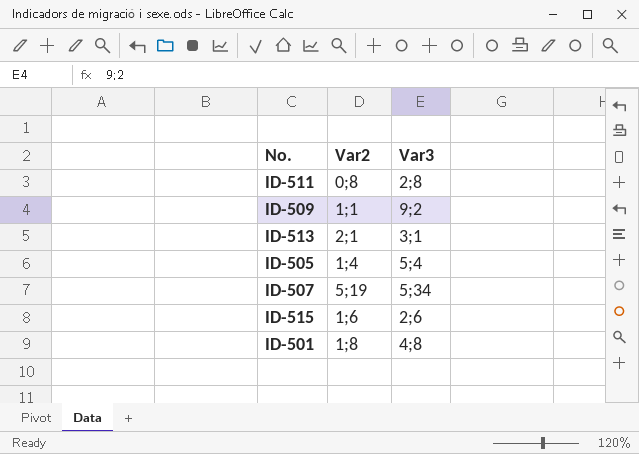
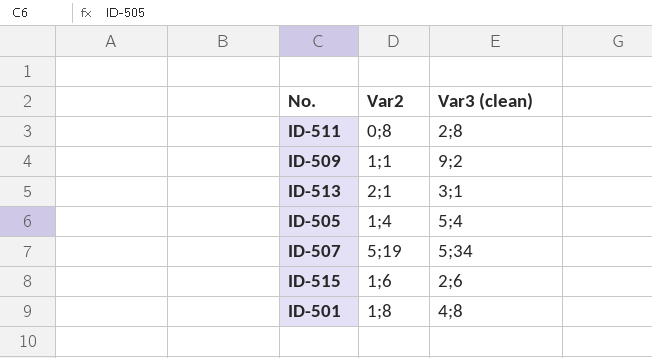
column name: Var3 -> Var3 (clean)

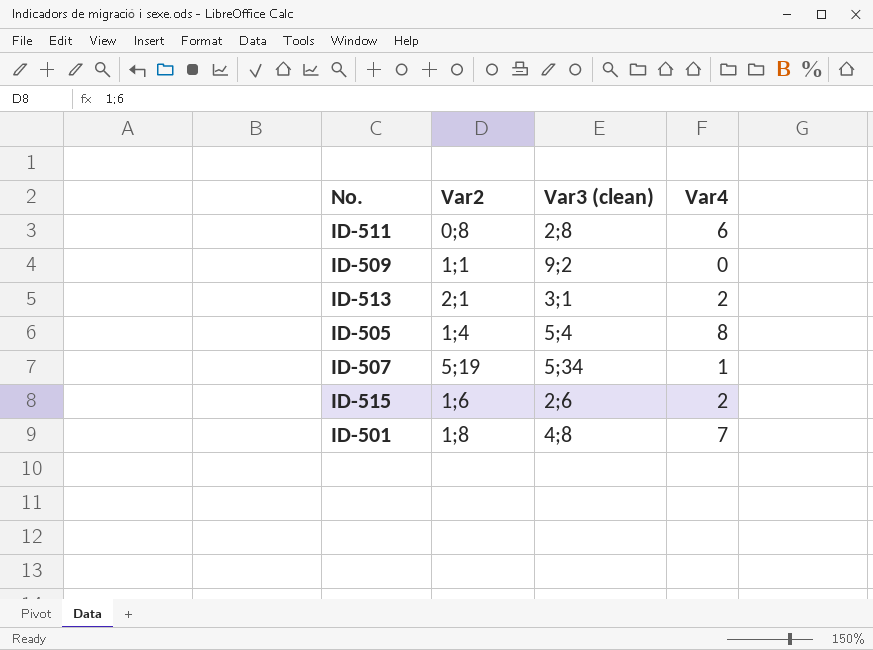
column Var4 | position: none -> 4

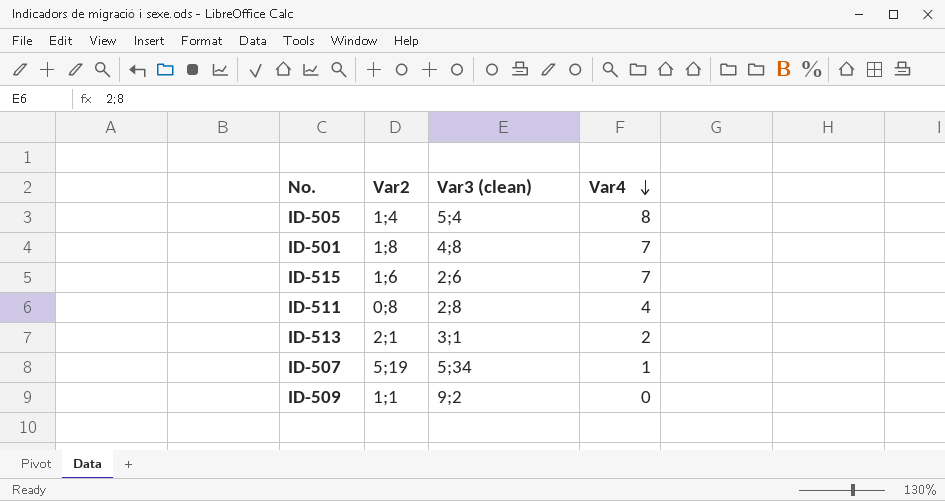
row order: none -> Var4 descending
ID-515 | Var4: 2 -> 7
ID-511 | Var4: 6 -> 4

